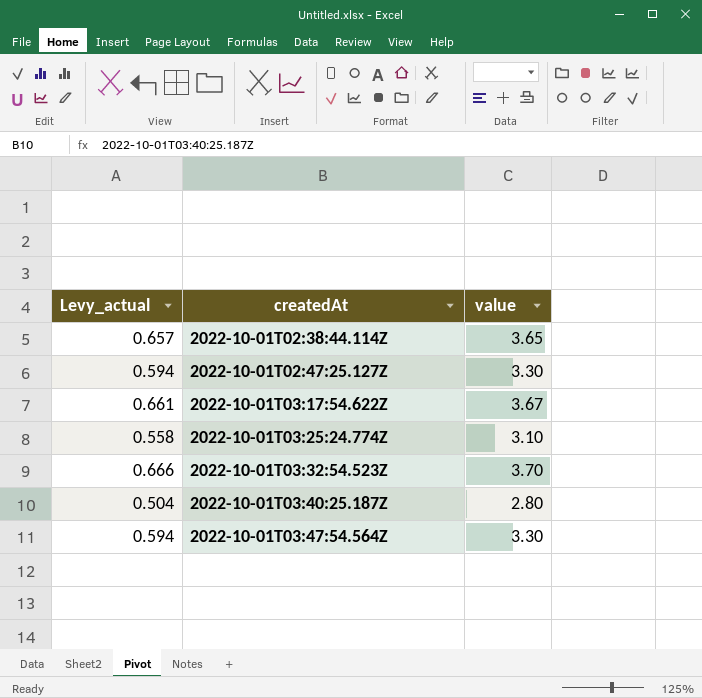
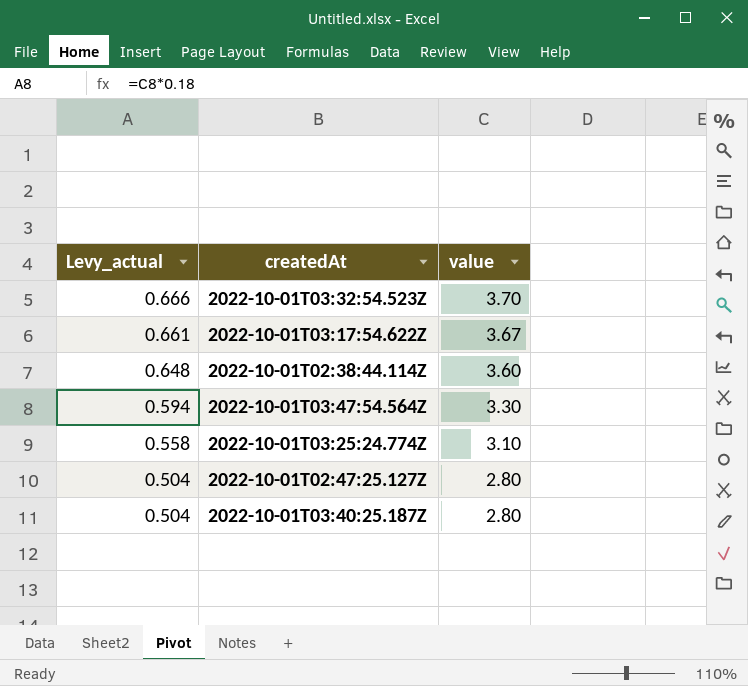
row order: createdAt ascending -> Levy_actual descending
2022-10-01T02:38:44.114Z | Levy_actual: 0.657 -> 0.648
2022-10-01T02:38:44.114Z | value: 3.65 -> 3.60
2022-10-01T02:47:25.127Z | Levy_actual: 0.594 -> 0.504
2022-10-01T02:47:25.127Z | value: 3.30 -> 2.80

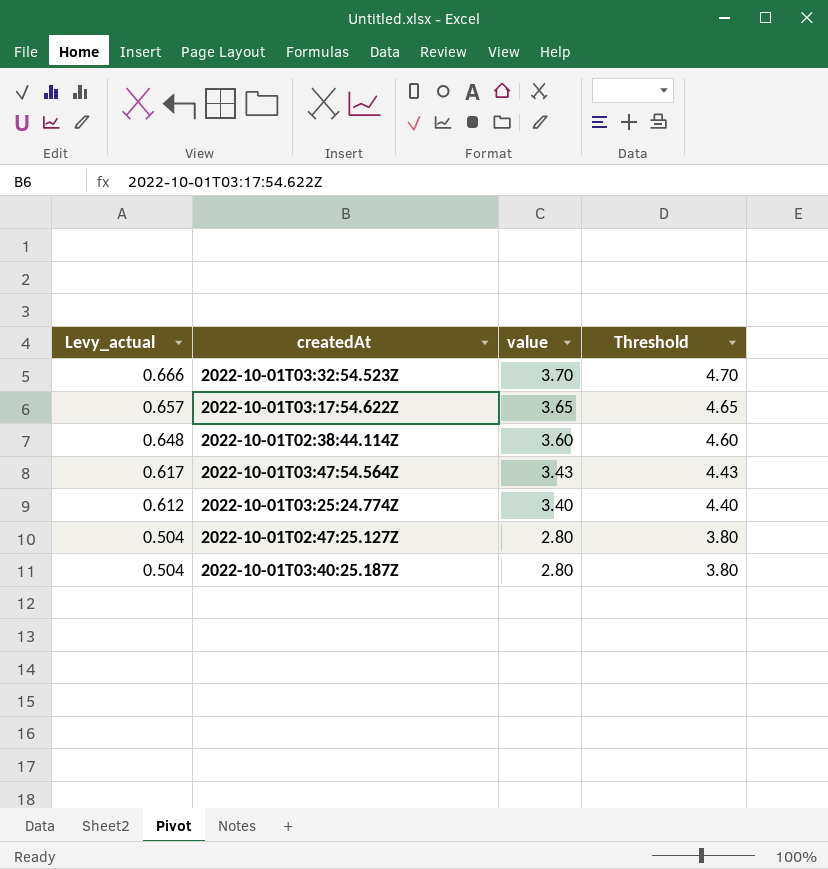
column Threshold | formula: none -> [value] + 1
2022-10-01T03:17:54.622Z | Levy_actual: 0.661 -> 0.657
2022-10-01T03:17:54.622Z | value: 3.67 -> 3.65
2022-10-01T03:47:54.564Z | Levy_actual: 0.594 -> 0.617
2022-10-01T03:47:54.564Z | value: 3.30 -> 3.43
2022-10-01T03:25:24.774Z | Levy_actual: 0.558 -> 0.612
2022-10-01T03:25:24.774Z | value: 3.10 -> 3.40

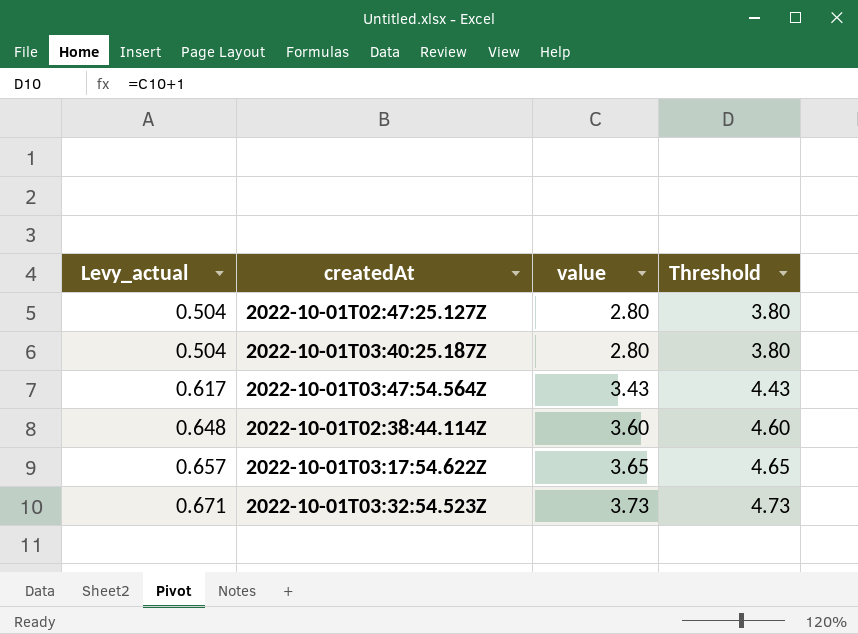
row order: Levy_actual descending -> Levy_actual ascending
row 2022-10-01T03:25:24.774Z: 0.612 | 3.40 | 4.40 -> none
2022-10-01T03:32:54.523Z | Levy_actual: 0.666 -> 0.671
2022-10-01T03:32:54.523Z | value: 3.70 -> 3.73
2022-10-01T03:32:54.523Z | Threshold: 4.70 -> 4.73

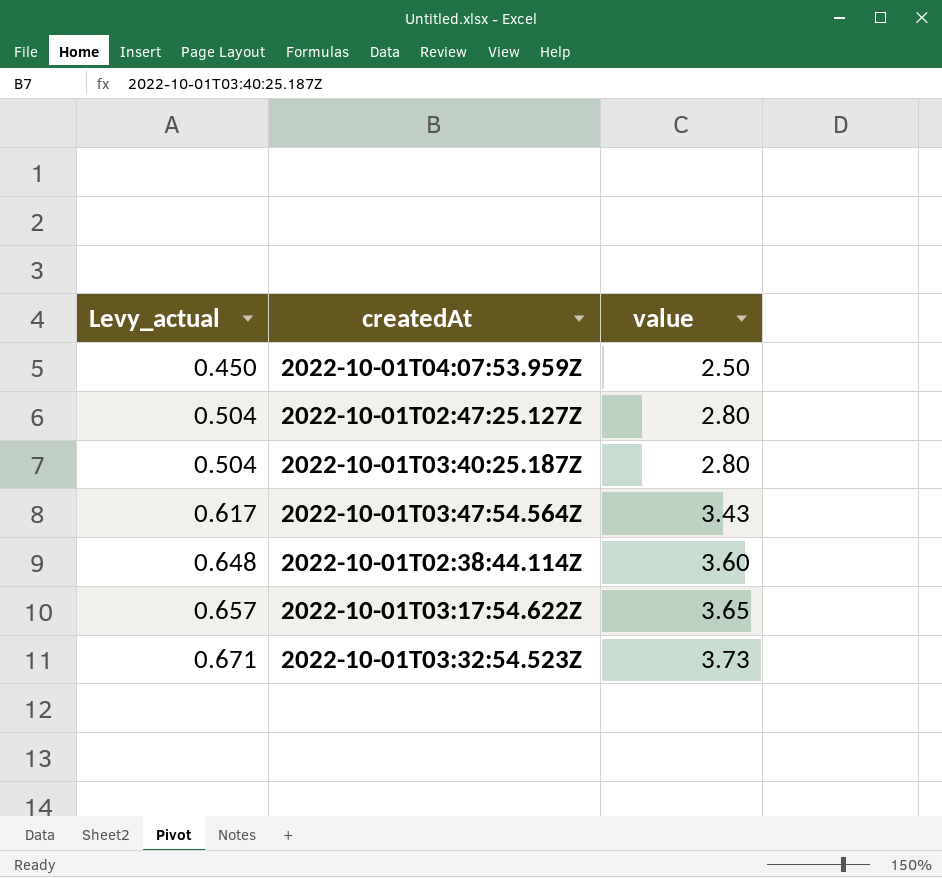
column Threshold | formula: [value] + 1 -> none
row 2022-10-01T04:07:53.959Z: none -> 0.450 | 2.50

